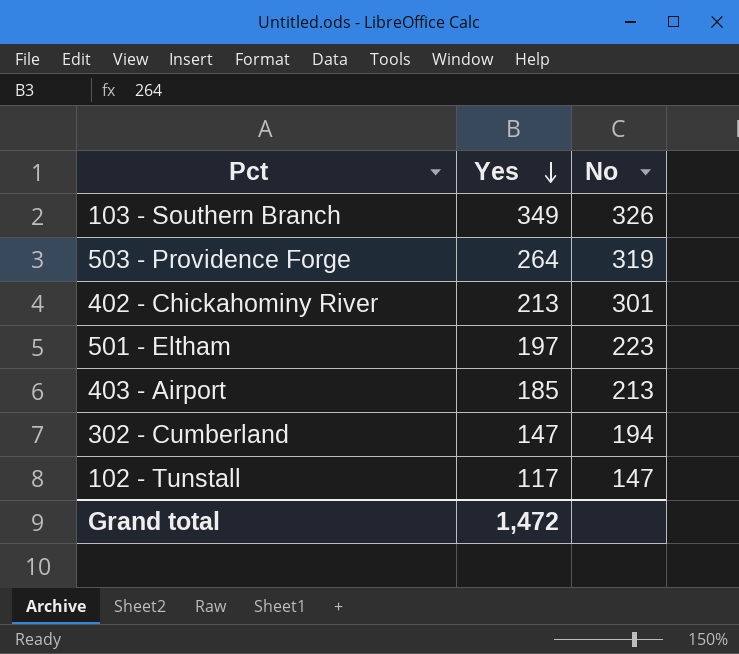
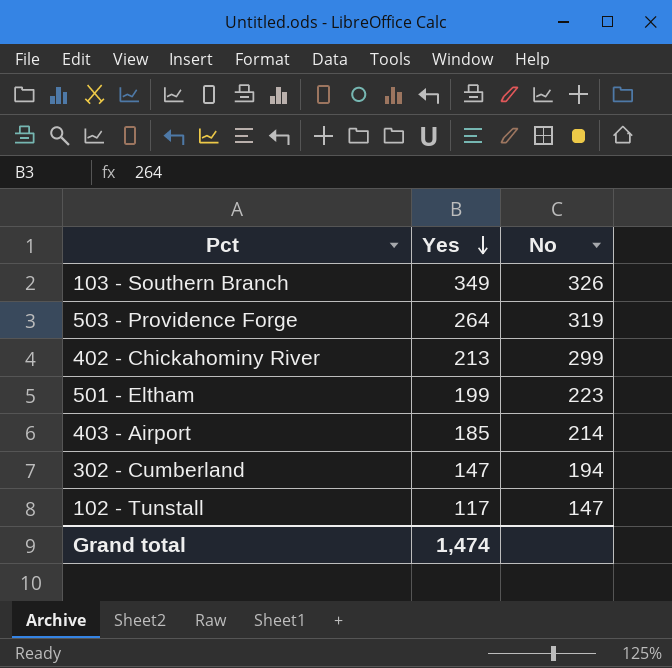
402 - Chickahominy River | No: 301 -> 299
501 - Eltham | Yes: 197 -> 199
403 - Airport | No: 213 -> 214
Grand total | Yes: 1,472 -> 1,474

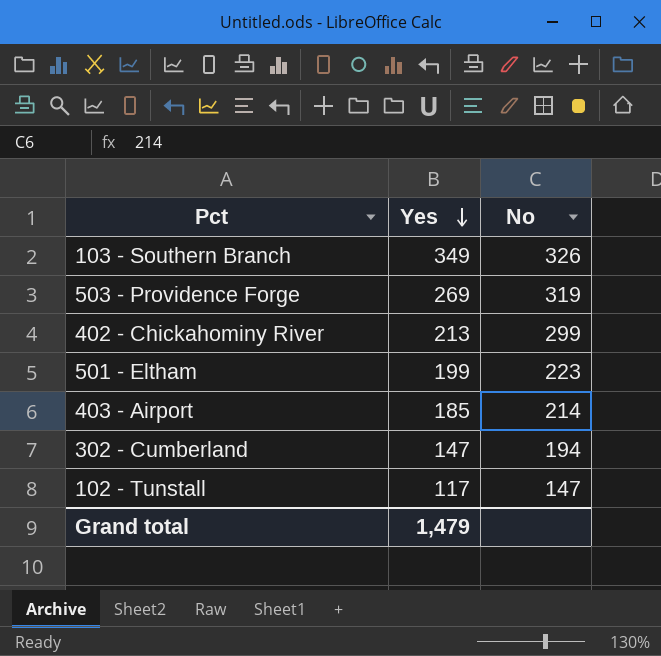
503 - Providence Forge | Yes: 264 -> 269
Grand total | Yes: 1,474 -> 1,479

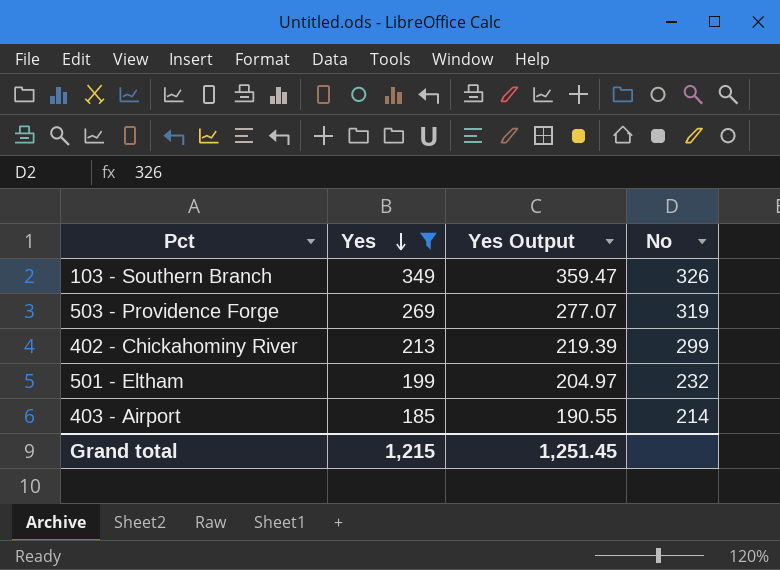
filter: none -> Yes >= 185
column Yes Output | formula: none -> [Yes] * 1.03
501 - Eltham | No: 223 -> 232
Grand total | Yes: 1,479 -> 1,215

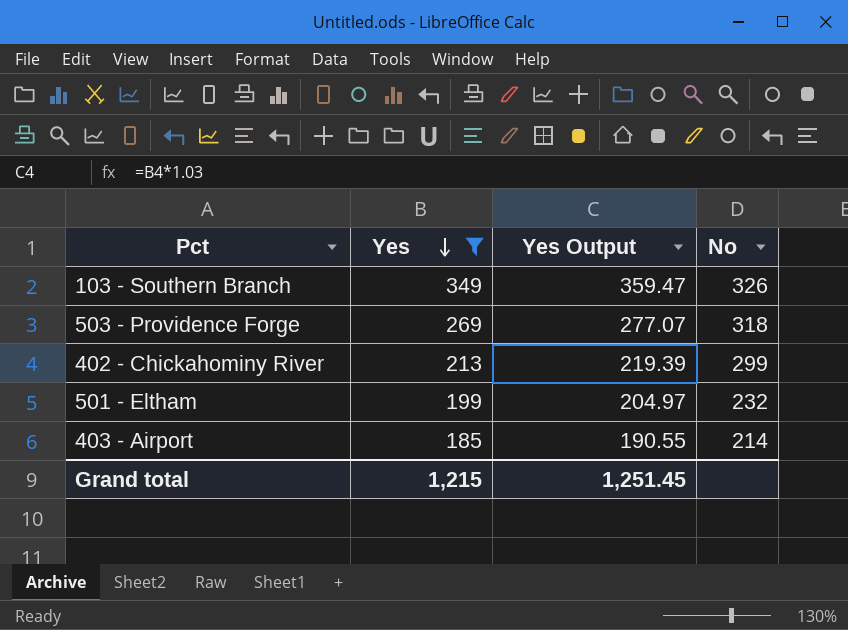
503 - Providence Forge | No: 319 -> 318

